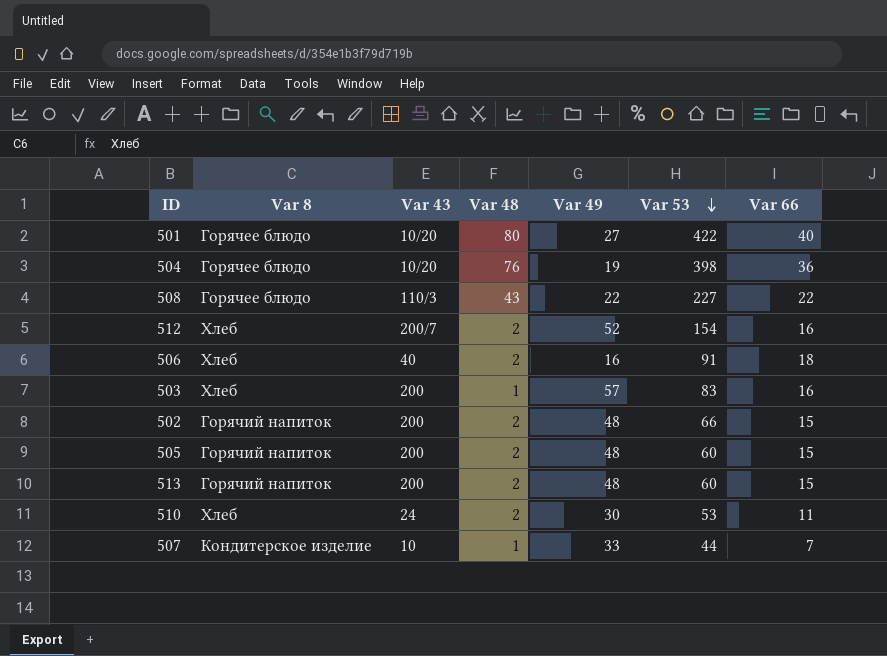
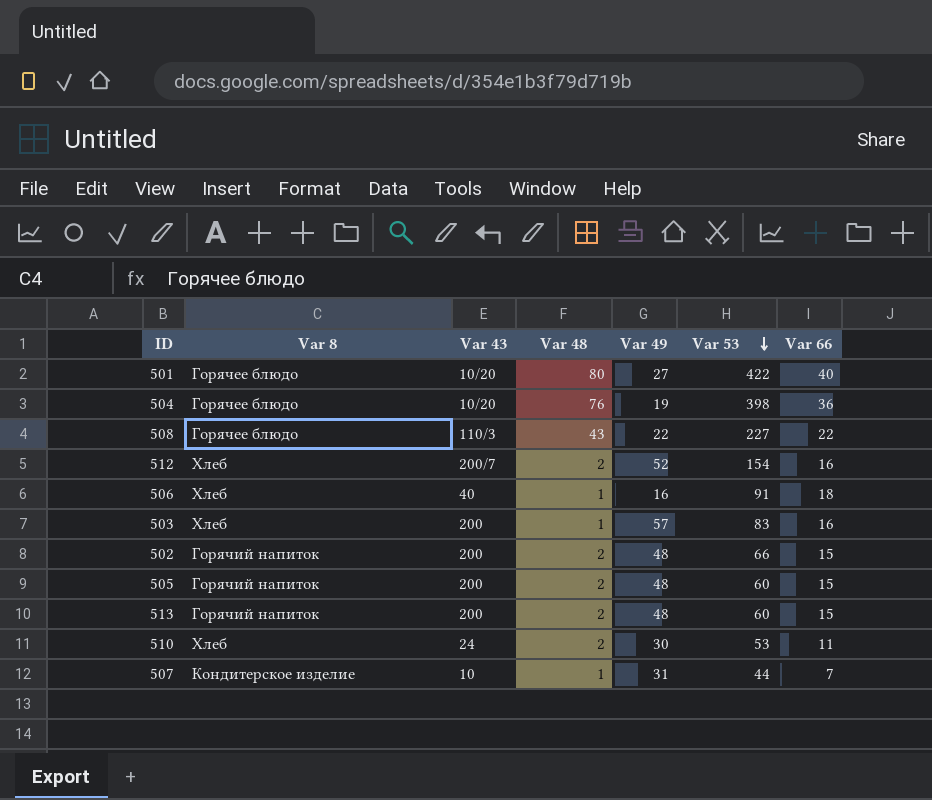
506 | Var 48: 2 -> 1
507 | Var 49: 33 -> 31

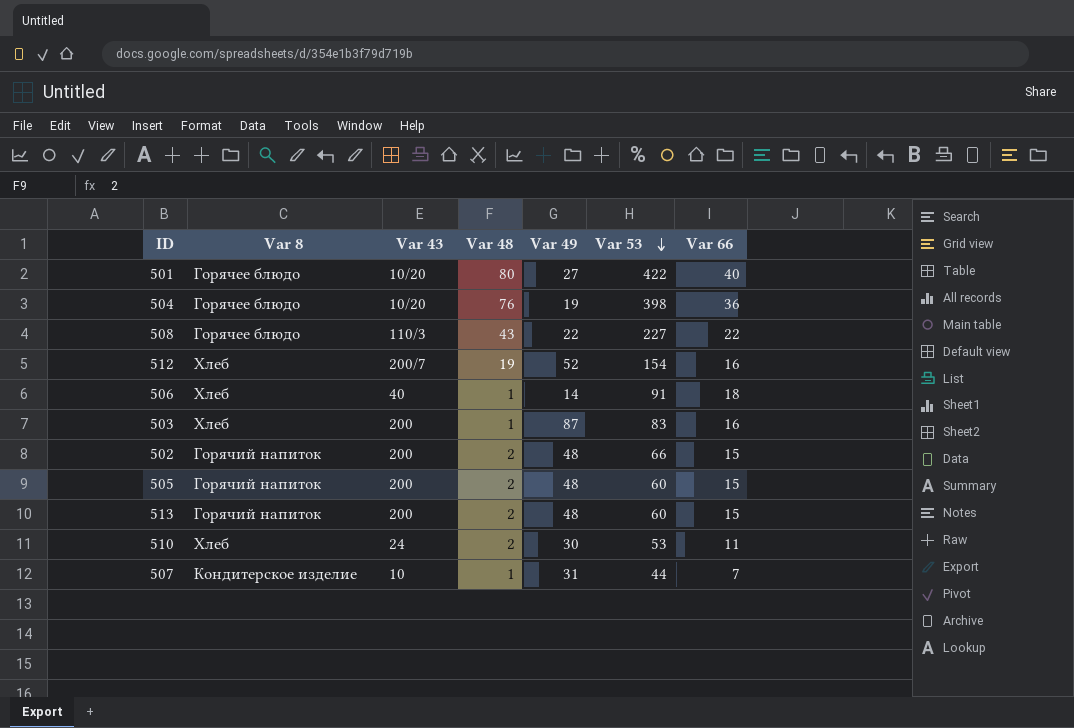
512 | Var 48: 2 -> 19
506 | Var 49: 16 -> 14
503 | Var 49: 57 -> 87

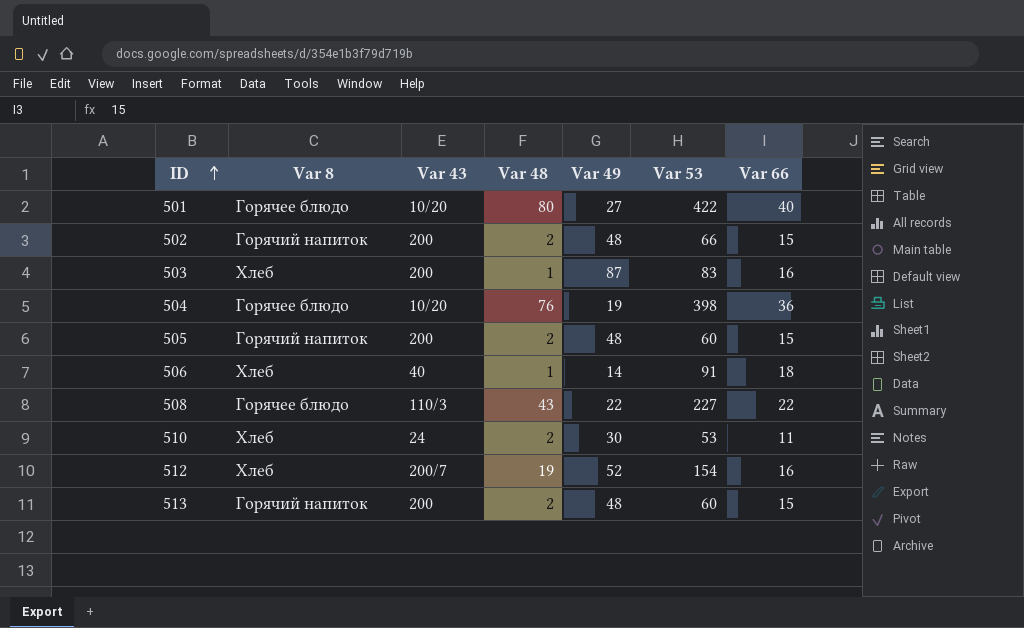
row order: Var 53 descending -> ID ascending
row 507: Кондитерское изделие | 10 | 1 | 31 | 44 | 7 -> none

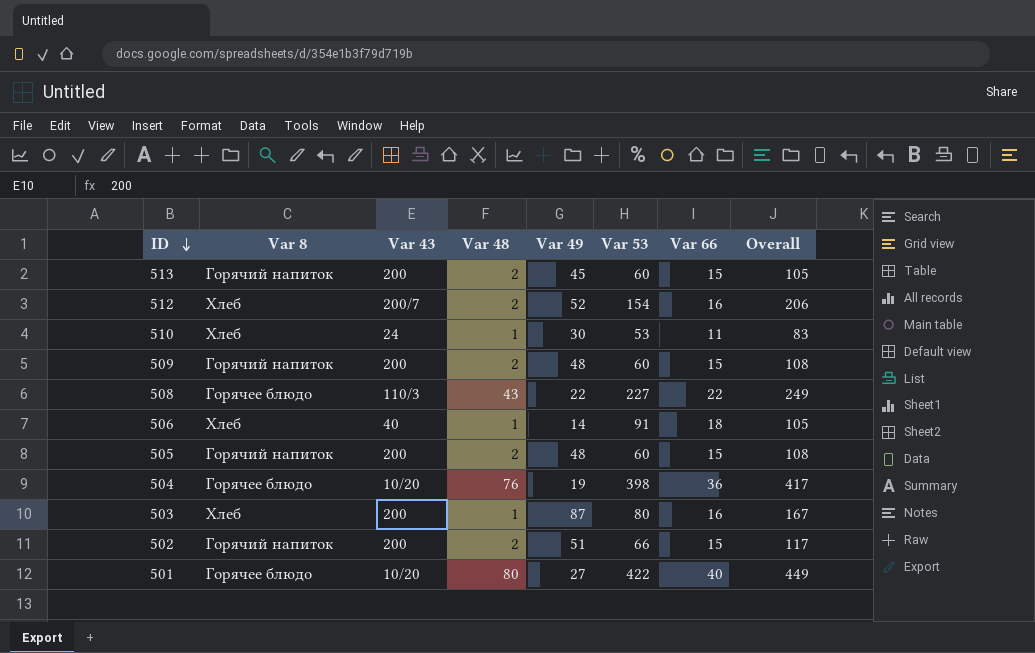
row order: ID ascending -> ID descending
column Overall | formula: none -> [Var 49] + [Var 53]
513 | Var 49: 48 -> 45
512 | Var 48: 19 -> 2
510 | Var 48: 2 -> 1
row 509: none -> Горячий напиток | 200 | 2 | 48 | 60 | 15 | 108
503 | Var 53: 83 -> 80
502 | Var 49: 48 -> 51

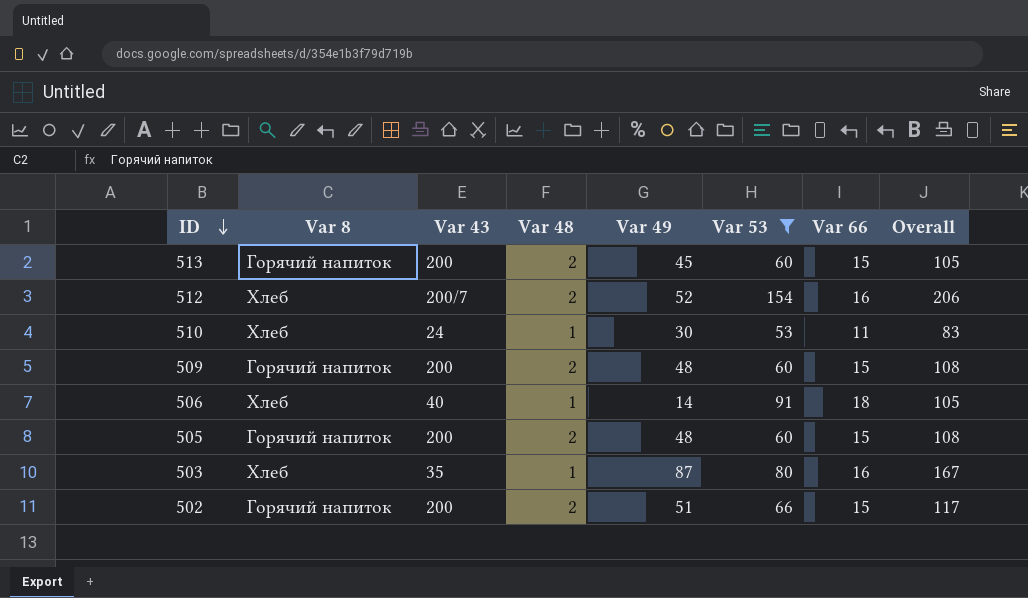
filter: none -> Var 53 <= 154
503 | Var 43: 200 -> 35

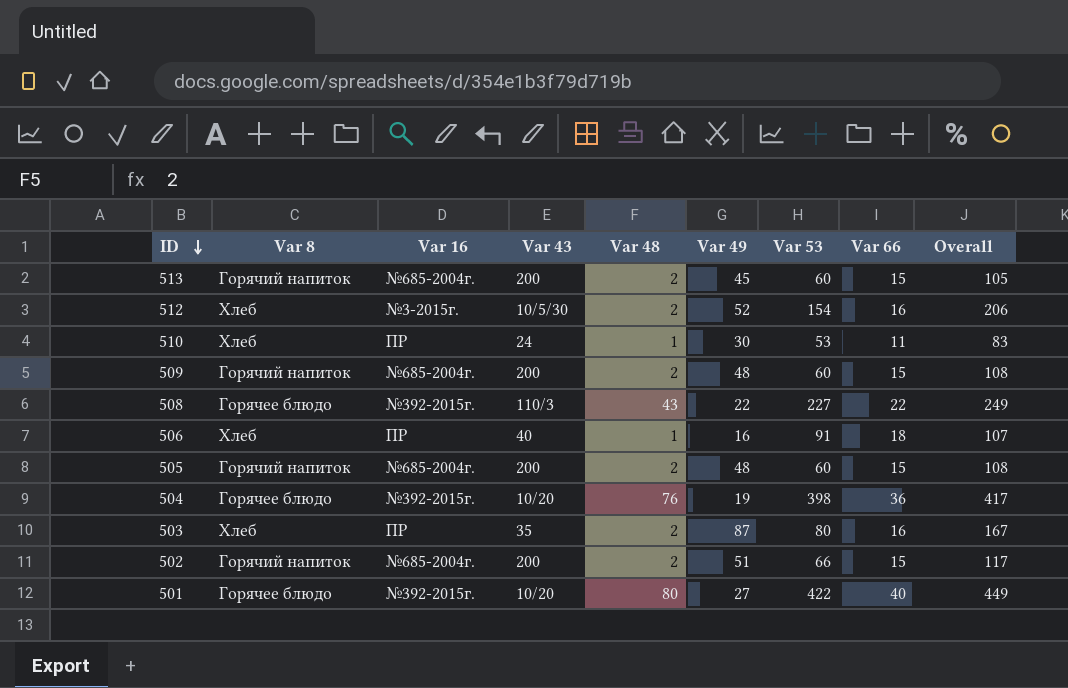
filter: Var 53 <= 154 -> none
column Var 16 | position: none -> 3
512 | Var 43: 200/7 -> 10/5/30
506 | Var 49: 14 -> 16
506 | Overall: 105 -> 107
503 | Var 48: 1 -> 2

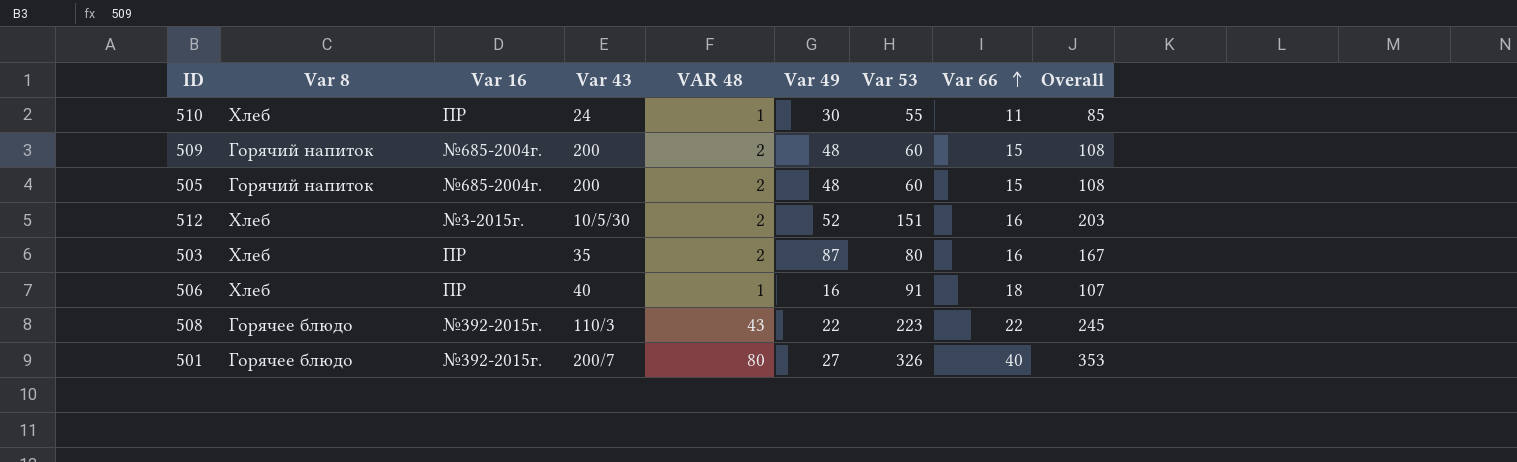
row order: ID descending -> Var 66 ascending
column name: Var 48 -> VAR 48
row 513: Горячий напиток | №685-2004г. | 200 | 2 | 45 | 60 | 15 | 105 -> none
row 504: Горячее блюдо | №392-2015г. | 10/20 | 76 | 19 | 398 | 36 | 417 -> none
row 502: Горячий напиток | №685-2004г. | 200 | 2 | 51 | 66 | 15 | 117 -> none
510 | Var 53: 53 -> 55
510 | Overall: 83 -> 85
512 | Var 53: 154 -> 151
512 | Overall: 206 -> 203
508 | Var 53: 227 -> 223
508 | Overall: 249 -> 245
501 | Var 43: 10/20 -> 200/7
501 | Var 53: 422 -> 326
501 | Overall: 449 -> 353

